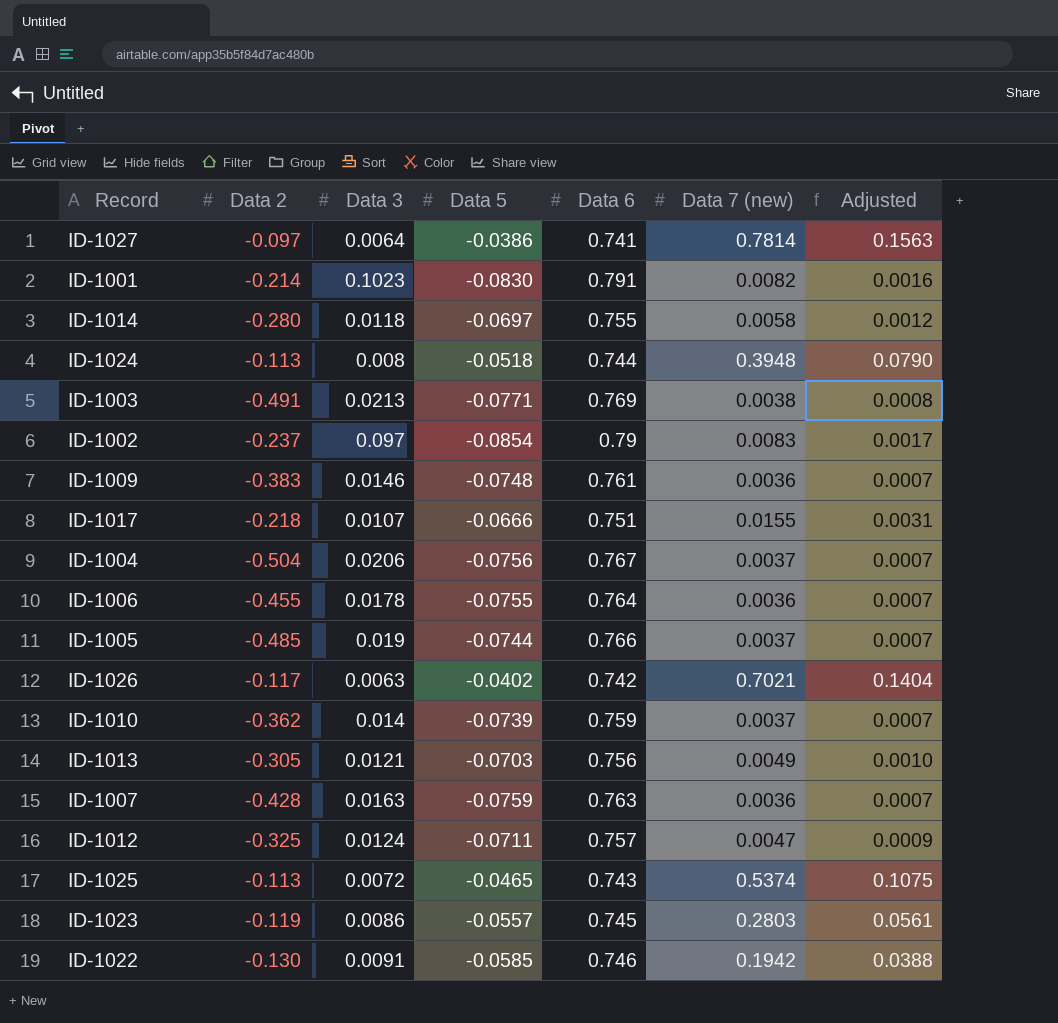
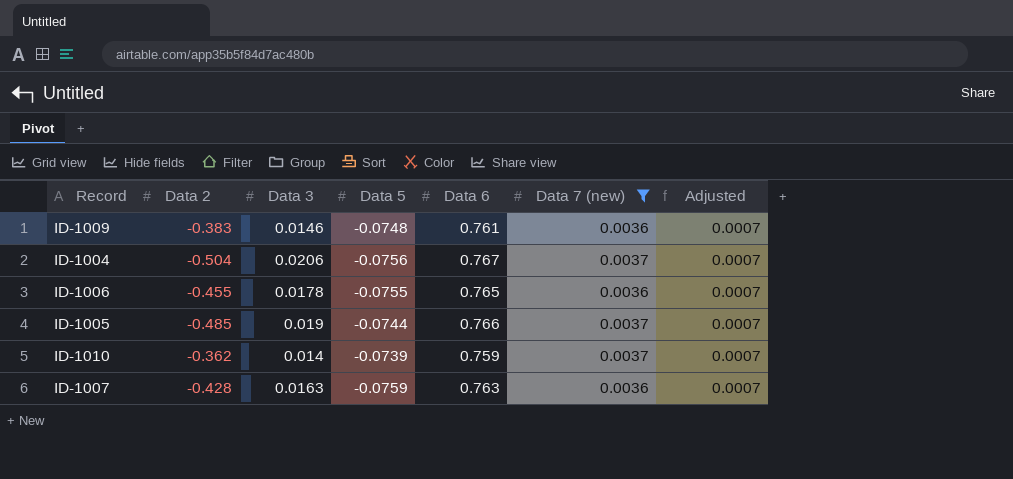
filter: none -> Data 7 (new) <= 0.0037
ID-1006 | Data 6: 0.764 -> 0.765

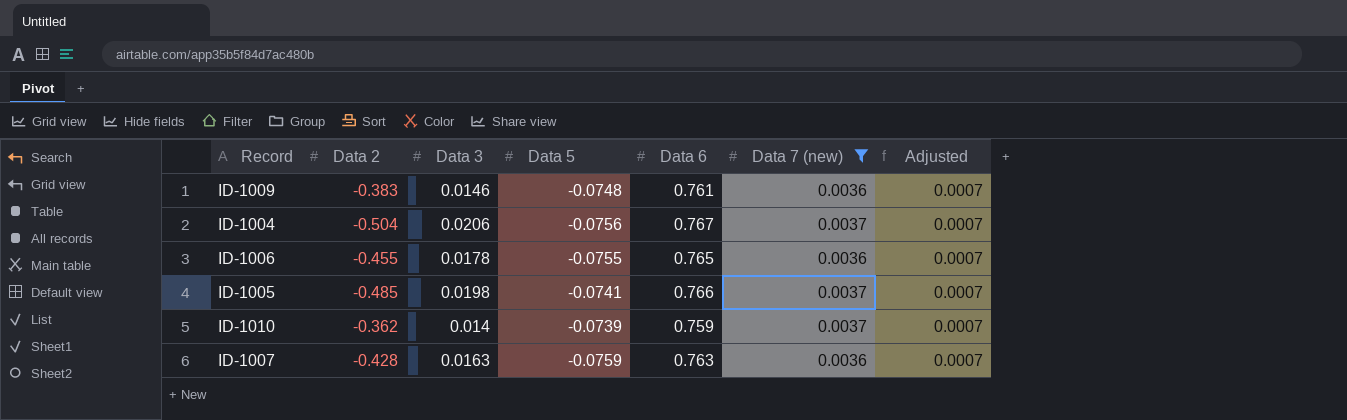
ID-1005 | Data 3: 0.019 -> 0.0198
ID-1005 | Data 5: -0.0744 -> -0.0741

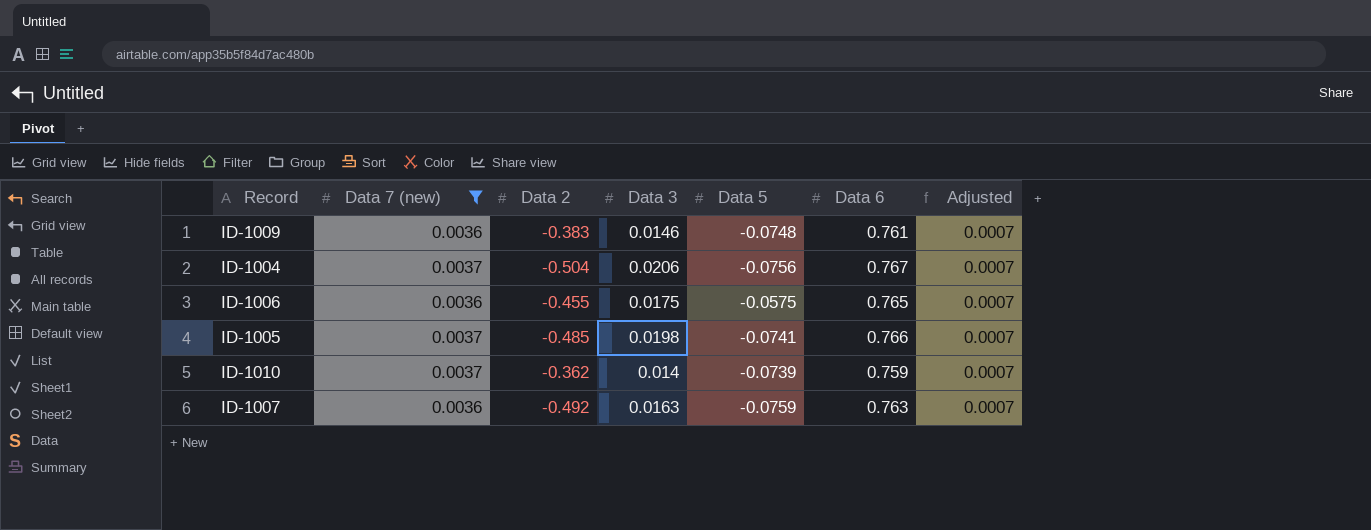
column Data 7 (new) | position: 6 -> 2
ID-1006 | Data 3: 0.0178 -> 0.0175
ID-1006 | Data 5: -0.0755 -> -0.0575
ID-1007 | Data 2: -0.428 -> -0.492

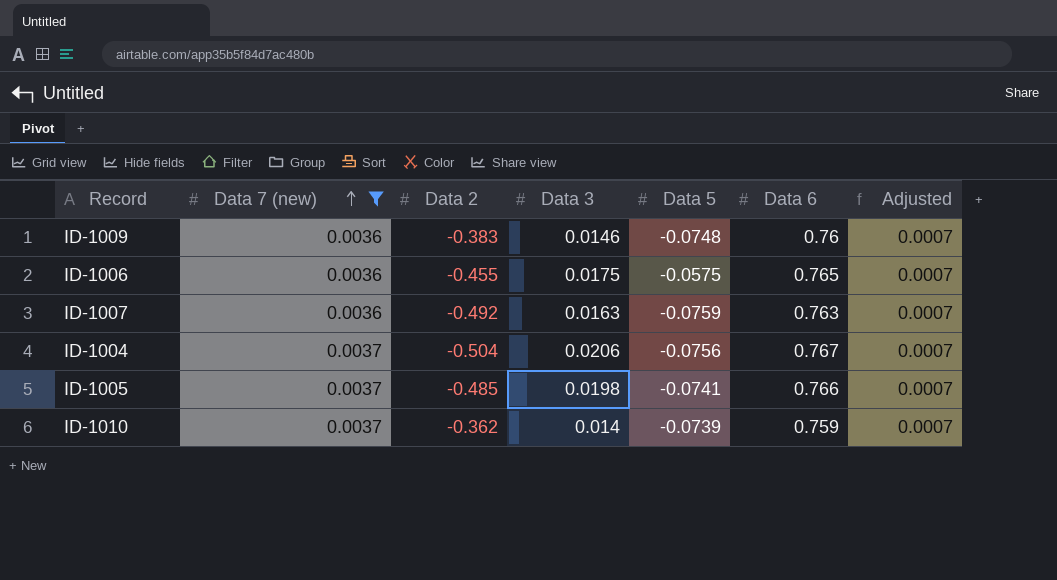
row order: none -> Data 7 (new) ascending
ID-1009 | Data 6: 0.761 -> 0.76

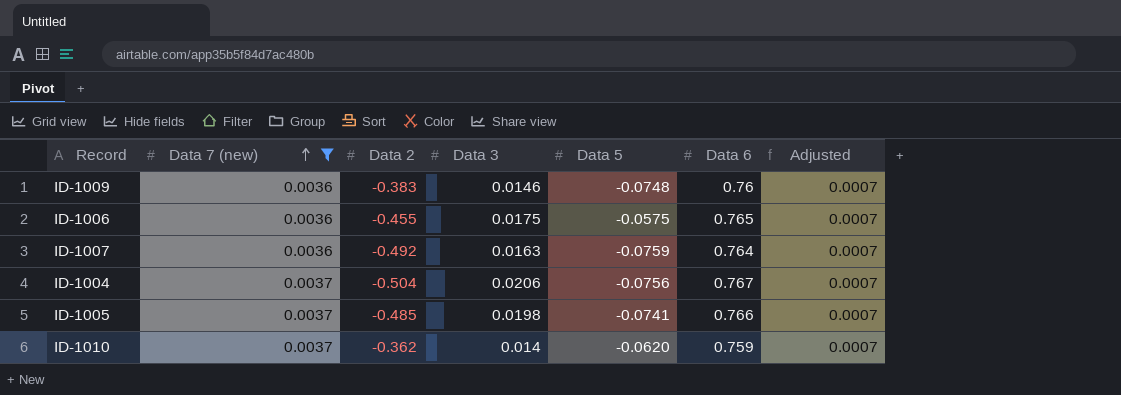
ID-1007 | Data 6: 0.763 -> 0.764
ID-1010 | Data 5: -0.0739 -> -0.0620

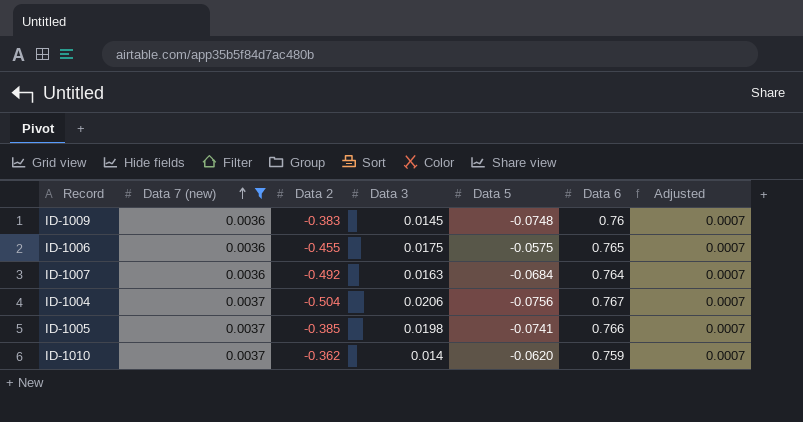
ID-1009 | Data 3: 0.0146 -> 0.0145
ID-1007 | Data 5: -0.0759 -> -0.0684
ID-1005 | Data 2: -0.485 -> -0.385

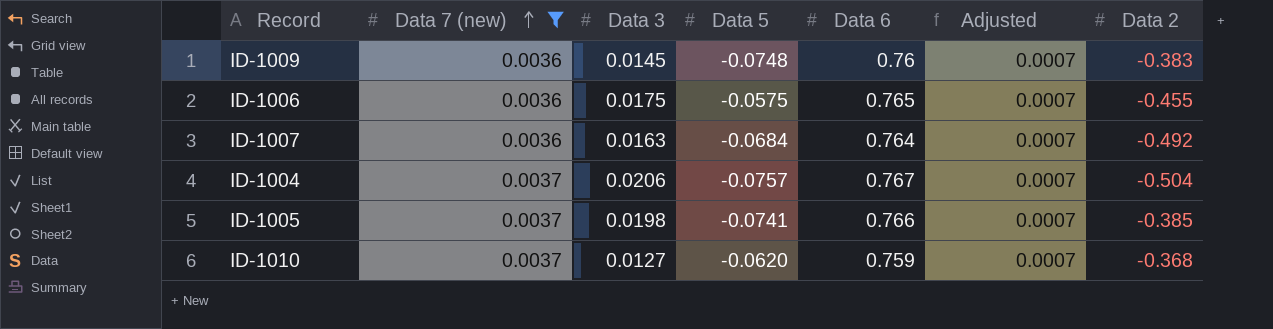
column Data 2 | position: 3 -> 7
ID-1004 | Data 5: -0.0756 -> -0.0757
ID-1010 | Data 3: 0.014 -> 0.0127
ID-1010 | Data 2: -0.362 -> -0.368

